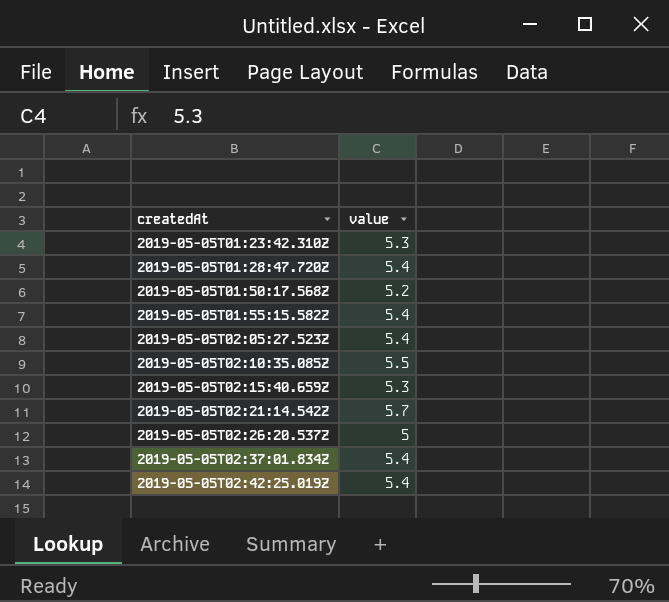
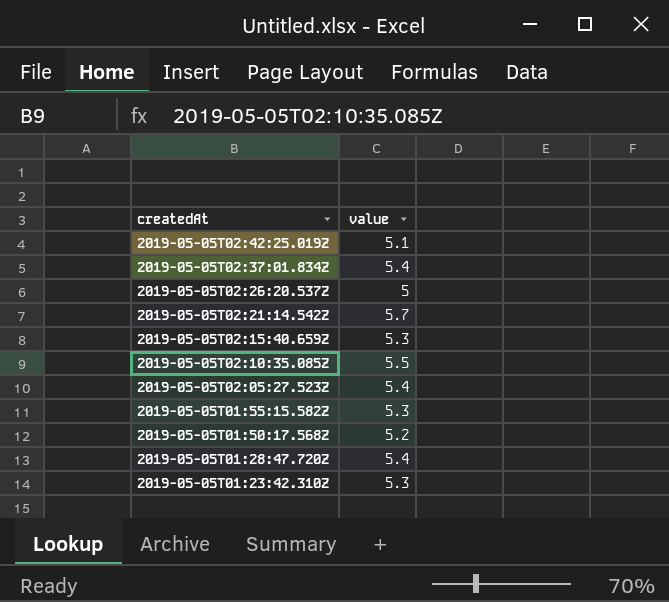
row order: createdAt ascending -> createdAt descending
2019-05-05T02:42:25.019Z | value: 5.4 -> 5.1
2019-05-05T01:55:15.582Z | value: 5.4 -> 5.3

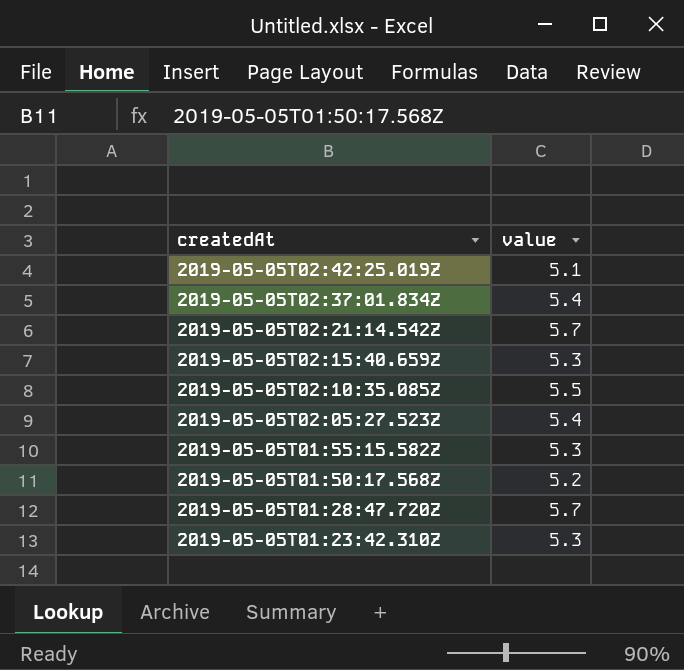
row 2019-05-05T02:26:20.537Z: 5 -> none
2019-05-05T01:28:47.720Z | value: 5.4 -> 5.7

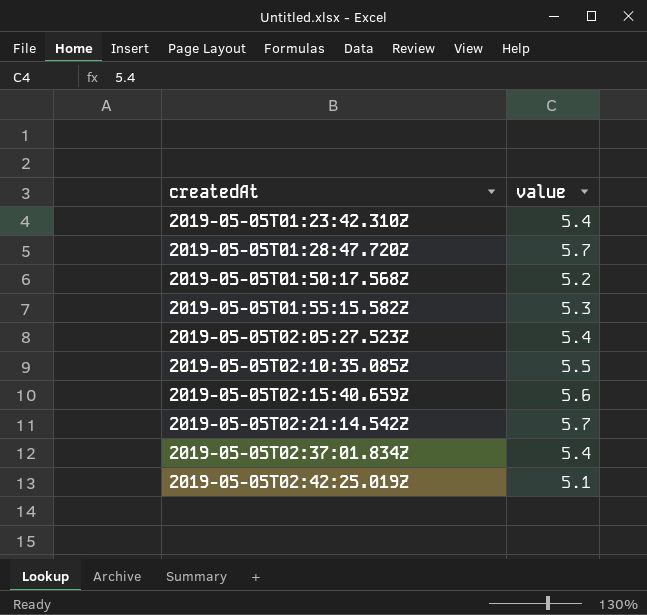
row order: createdAt descending -> createdAt ascending
2019-05-05T01:23:42.310Z | value: 5.3 -> 5.4
2019-05-05T02:15:40.659Z | value: 5.3 -> 5.6

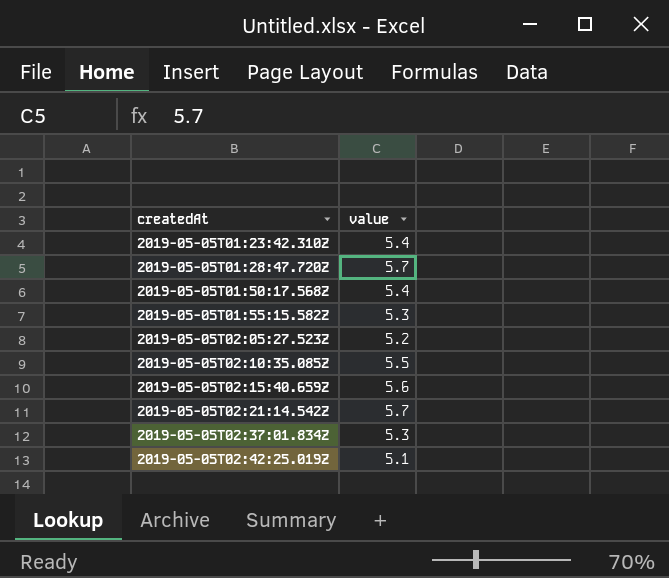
2019-05-05T01:50:17.568Z | value: 5.2 -> 5.4
2019-05-05T02:05:27.523Z | value: 5.4 -> 5.2
2019-05-05T02:37:01.834Z | value: 5.4 -> 5.3

